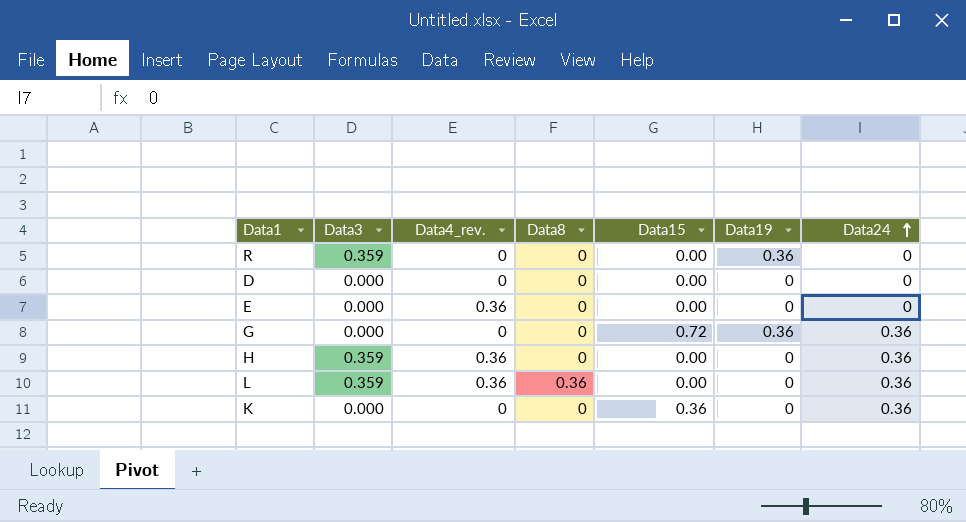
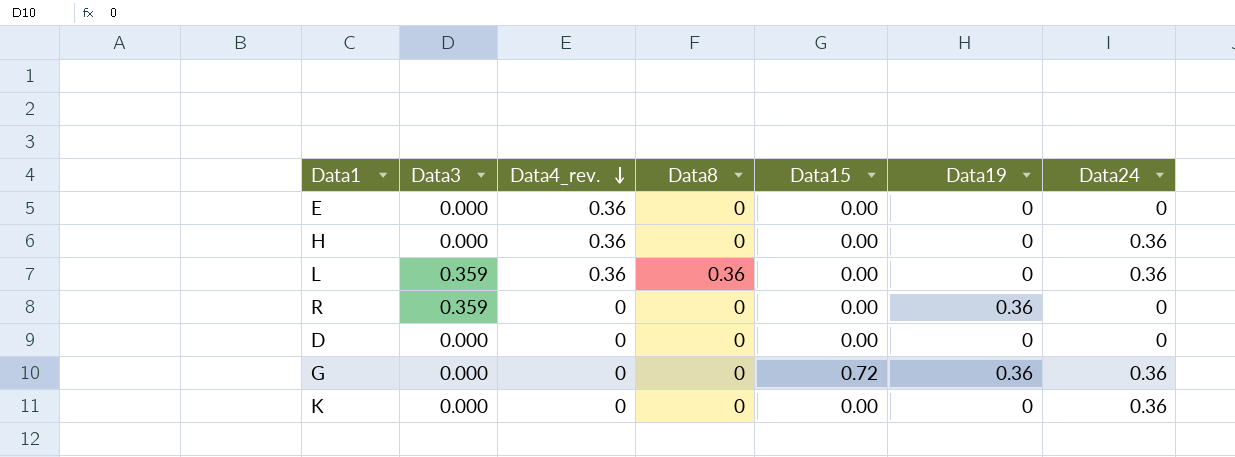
row order: Data24 ascending -> Data4_rev. descending
H | Data3: 0.359 -> 0.000
K | Data15: 0.36 -> 0.00

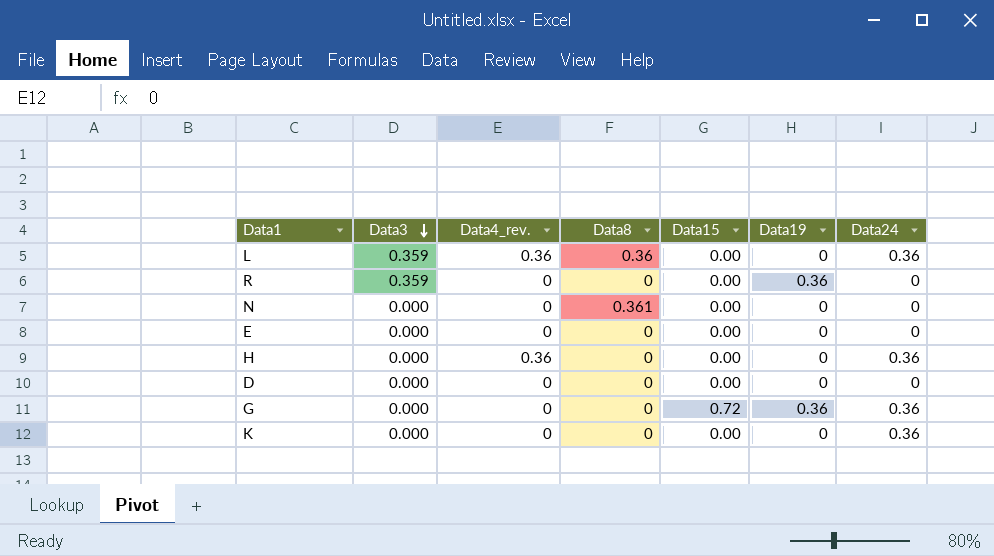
row order: Data4_rev. descending -> Data3 descending
row N: none -> 0.000 | 0 | 0.361 | 0.00 | 0 | 0
E | Data4_rev.: 0.36 -> 0

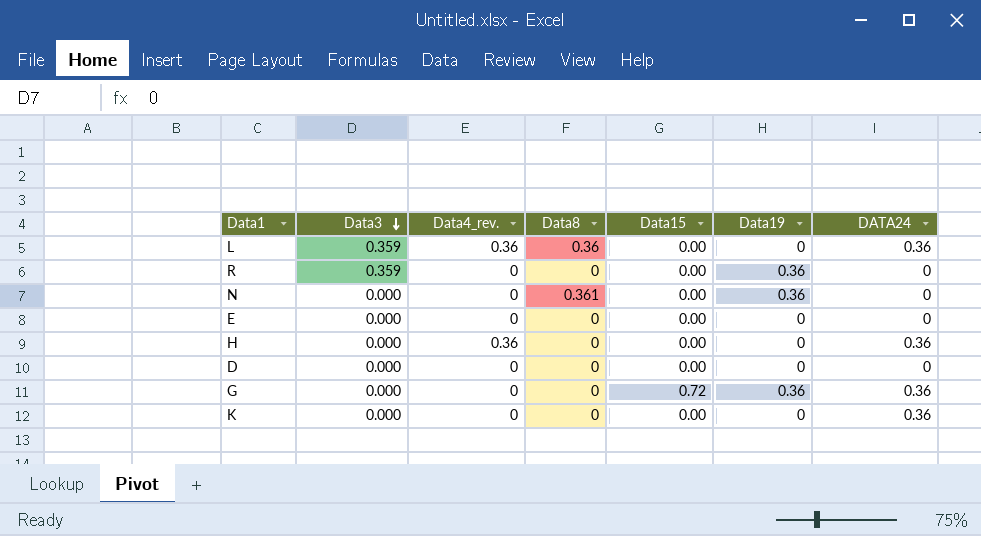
column name: Data24 -> DATA24
N | Data19: 0 -> 0.36

